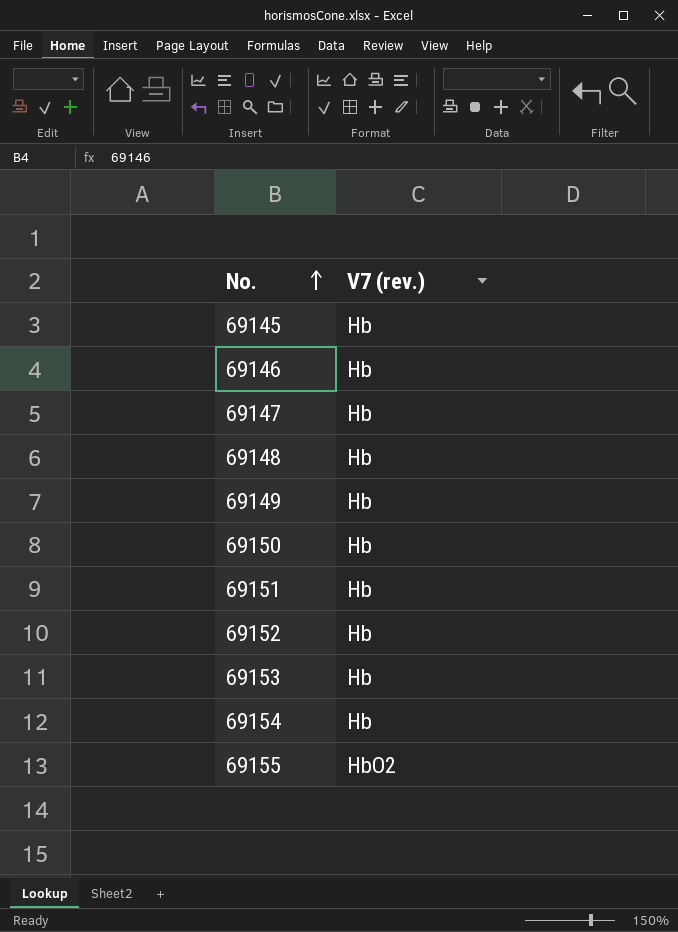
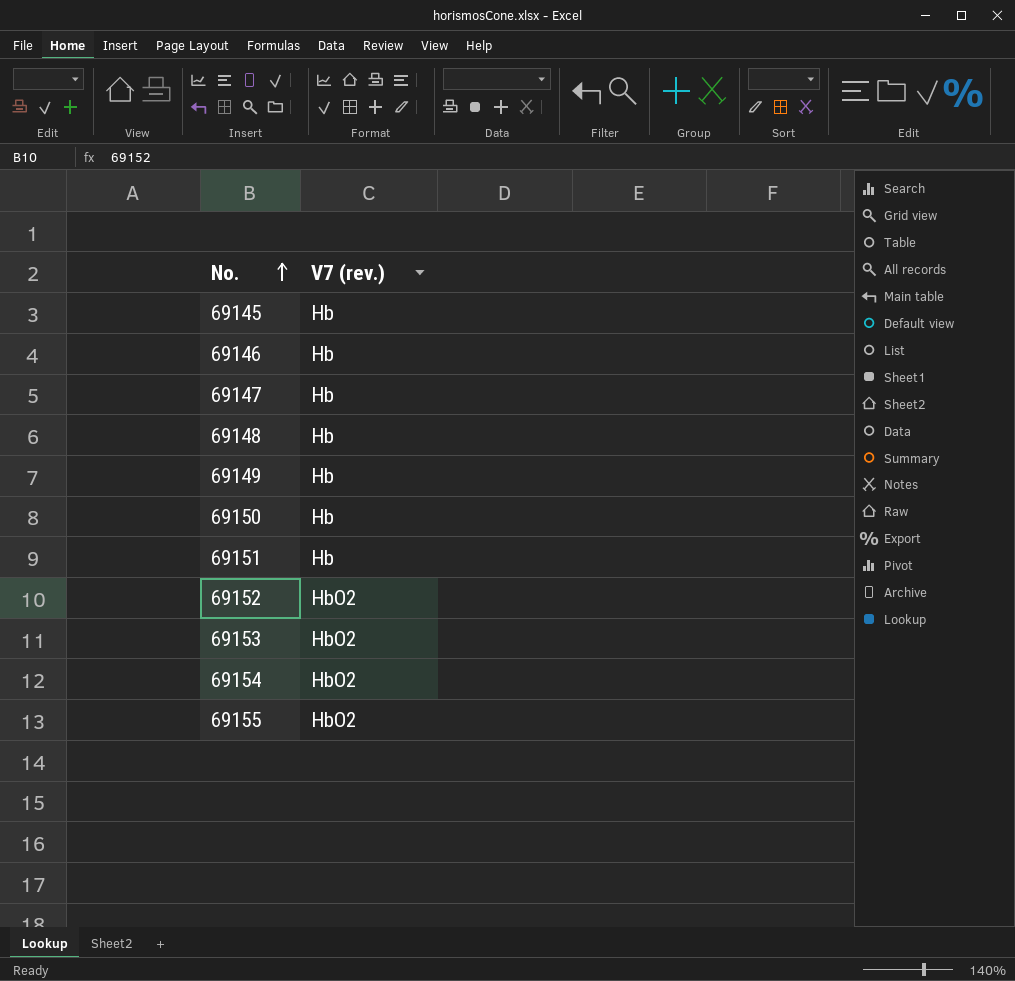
69152 | V7 (rev.): Hb -> HbO2
69153 | V7 (rev.): Hb -> HbO2
69154 | V7 (rev.): Hb -> HbO2

